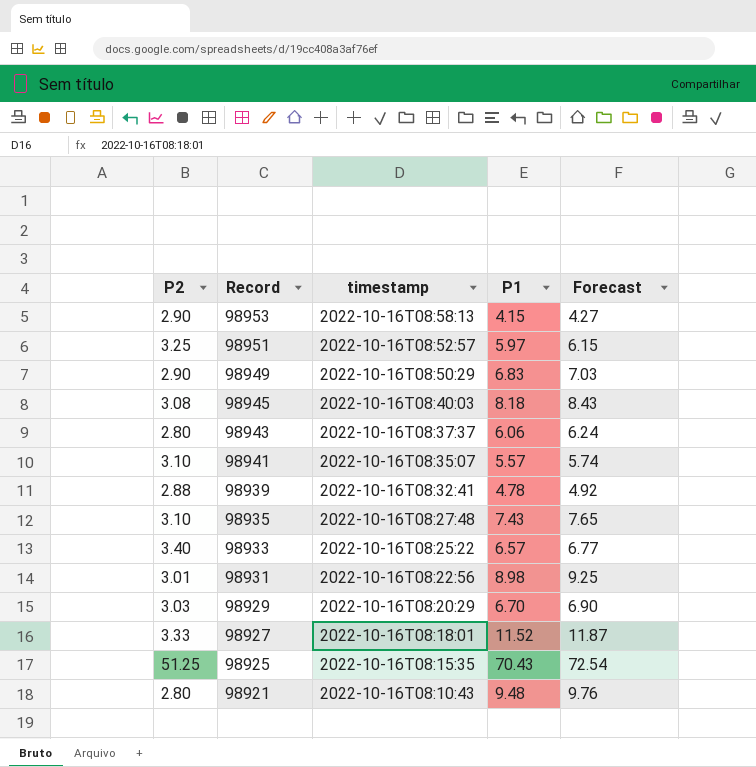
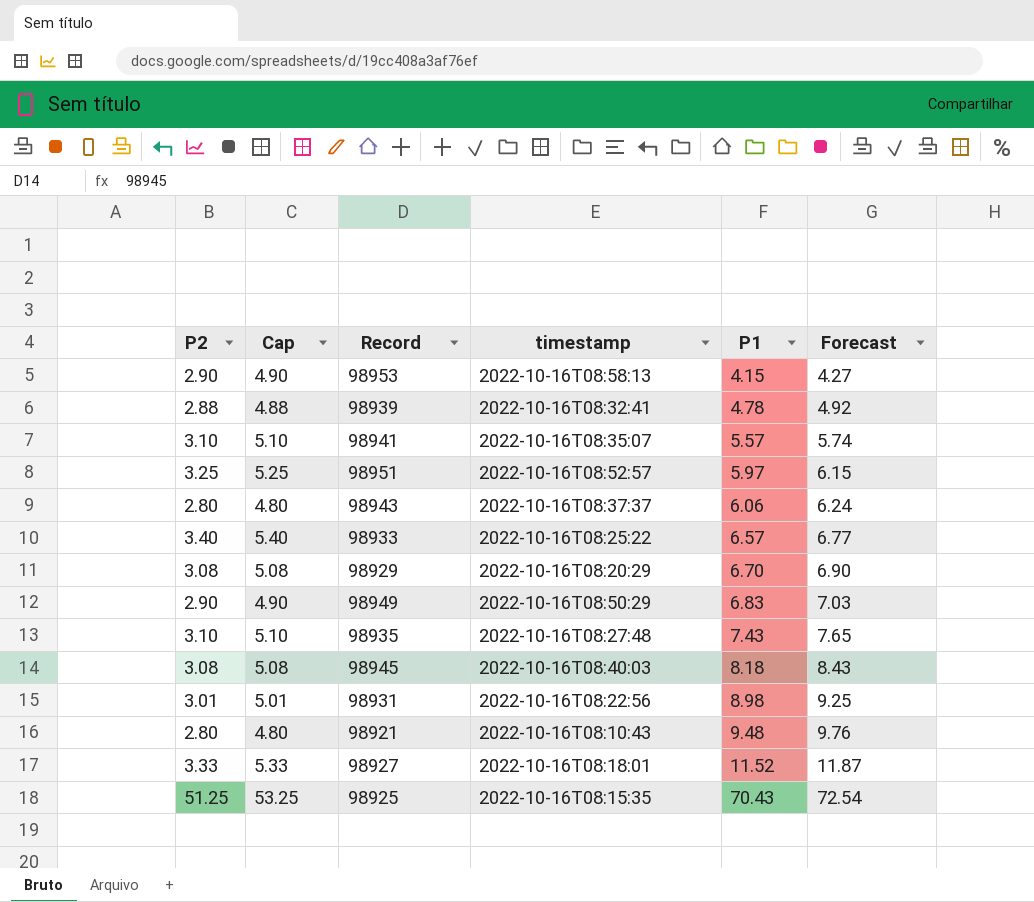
row order: Record descending -> P1 ascending
column Cap | formula: none -> [P2] + 2
98929 | P2: 3.03 -> 3.08

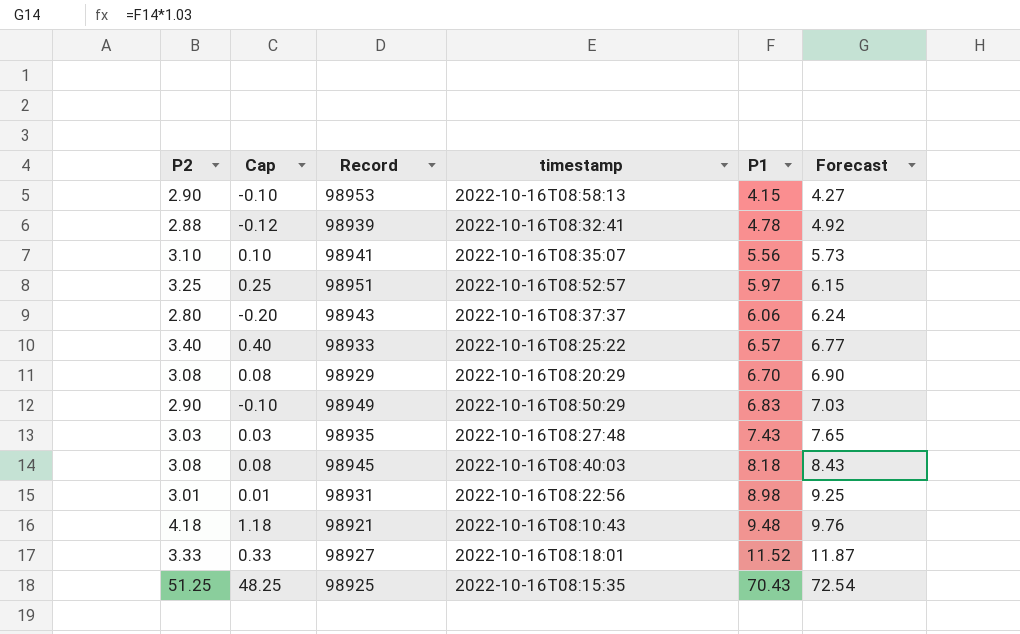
column Cap | formula: [P2] + 2 -> [P2] - 3
98941 | P1: 5.57 -> 5.56
98941 | Forecast: 5.74 -> 5.73
98935 | P2: 3.10 -> 3.03
98921 | P2: 2.80 -> 4.18

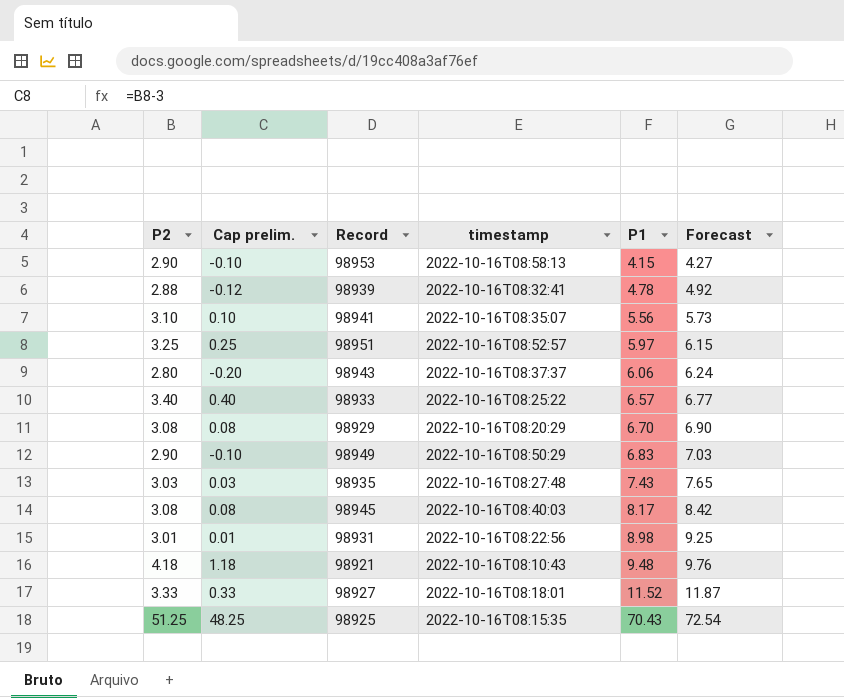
column name: Cap -> Cap prelim.
98945 | P1: 8.18 -> 8.17
98945 | Forecast: 8.43 -> 8.42

